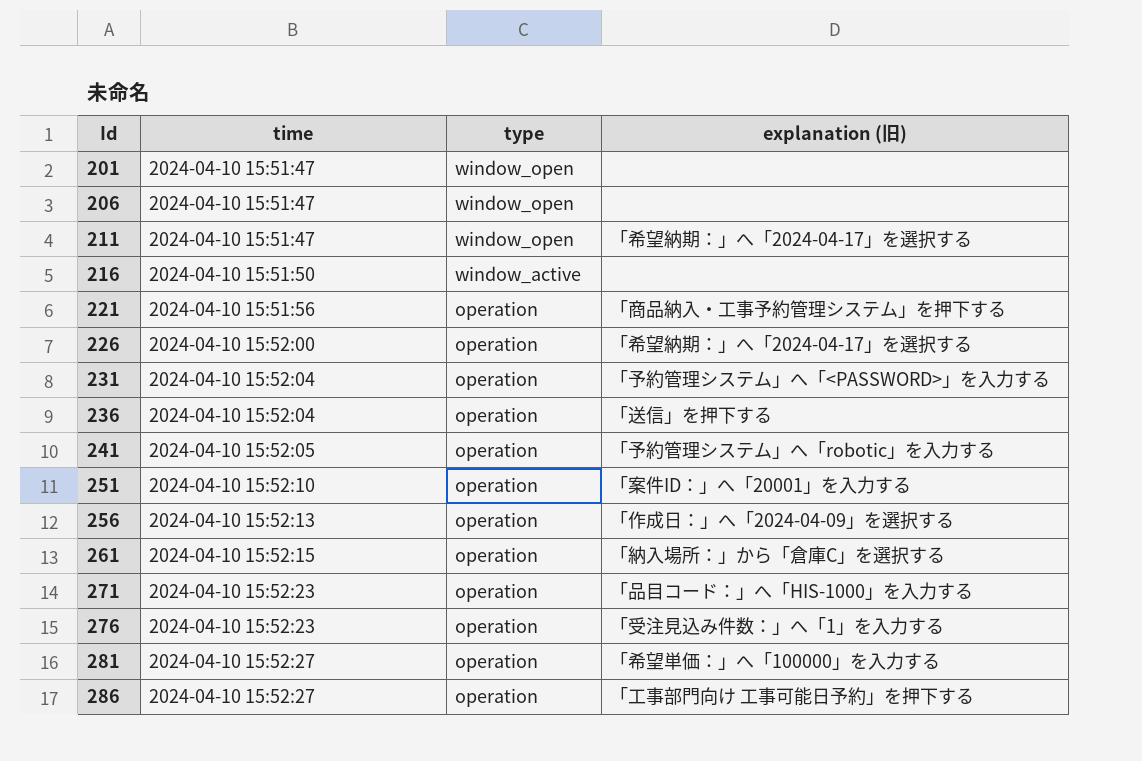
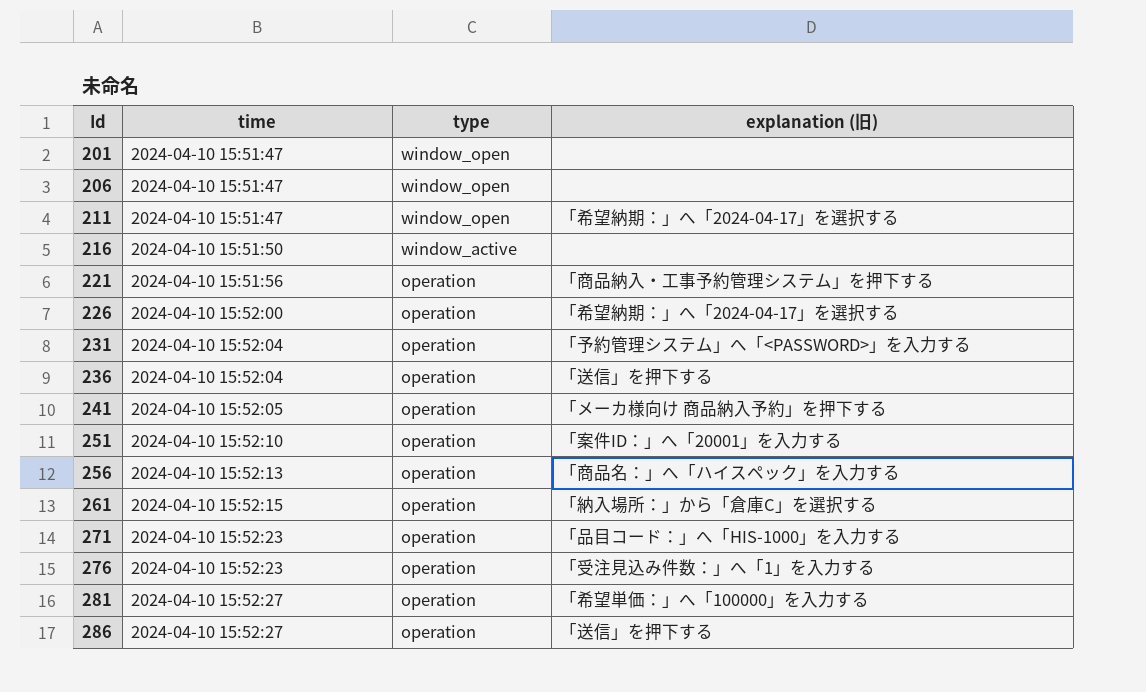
241 | explanation (旧): 「予約管理システム」へ「robotic」を入力する -> 「メーカ様向け 商品納入予約」を押下する
256 | explanation (旧): 「作成日：」へ「2024-04-09」を選択する -> 「商品名：」へ「ハイスペック」を入力する
286 | explanation (旧): 「工事部門向け 工事可能日予約」を押下する -> 「送信」を押下する

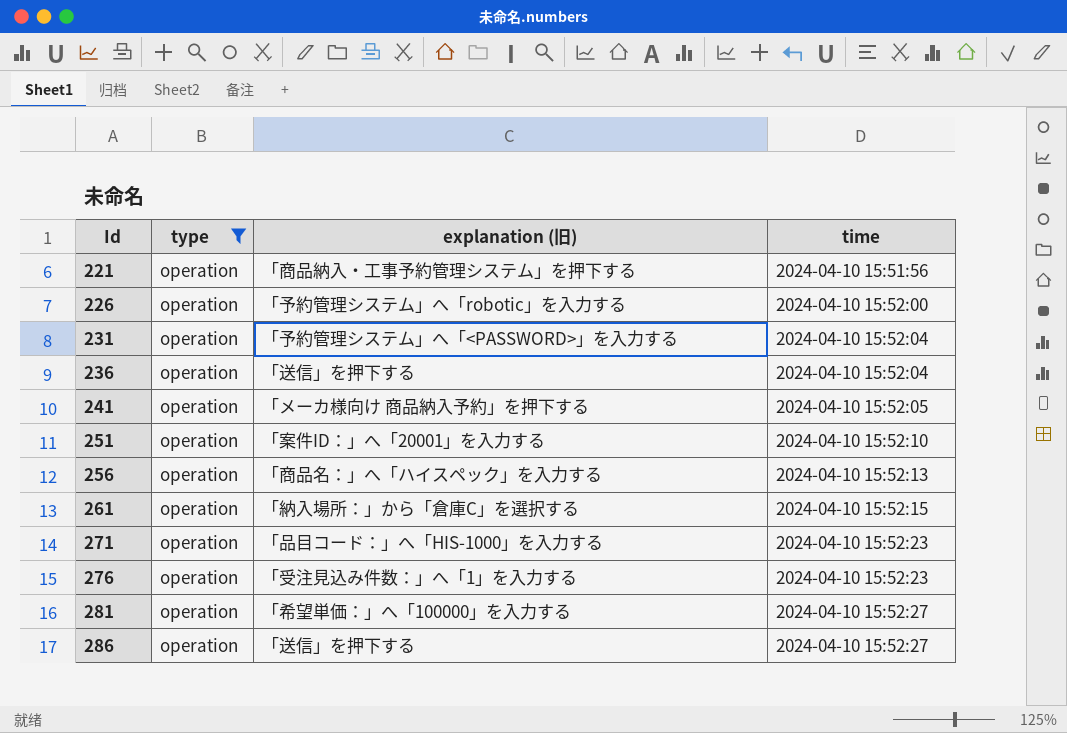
filter: none -> type = operation
column time | position: 2 -> 4
226 | explanation (旧): 「希望納期：」へ「2024-04-17」を選択する -> 「予約管理システム」へ「robotic」を入力する

